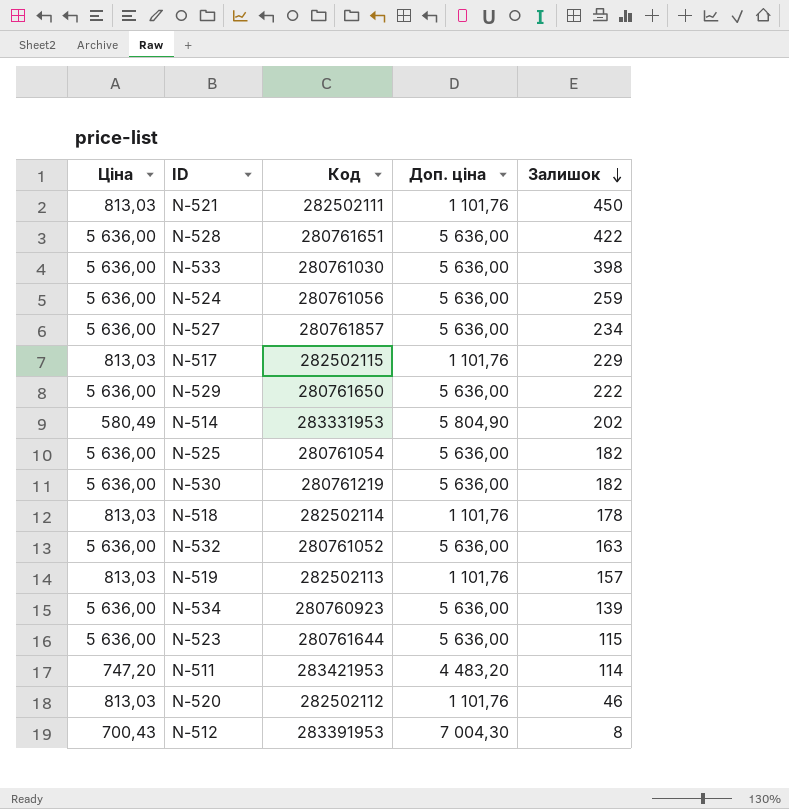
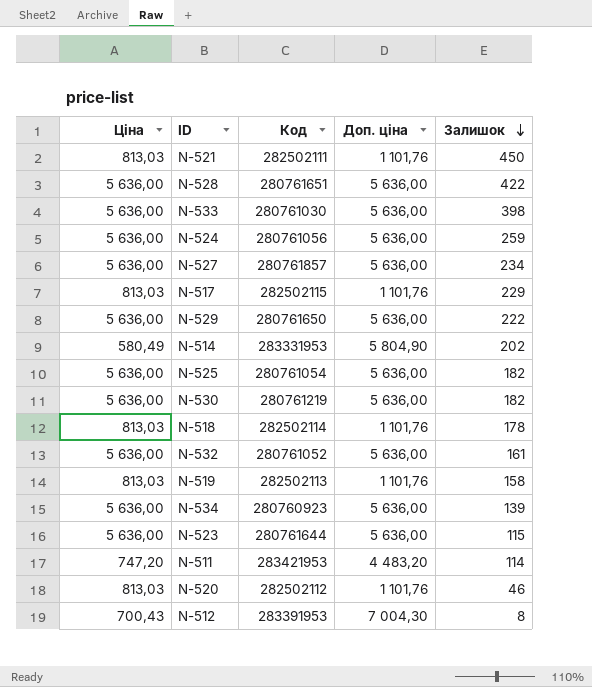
N-532 | Залишок: 163 -> 161
N-519 | Залишок: 157 -> 158

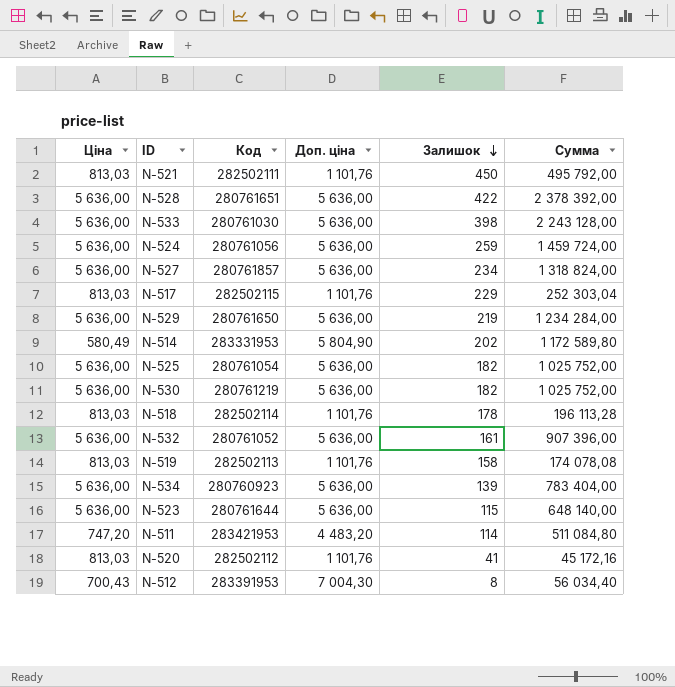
column Сумма | formula: none -> [Доп. ціна] * [Залишок]
N-529 | Залишок: 222 -> 219
N-520 | Залишок: 46 -> 41

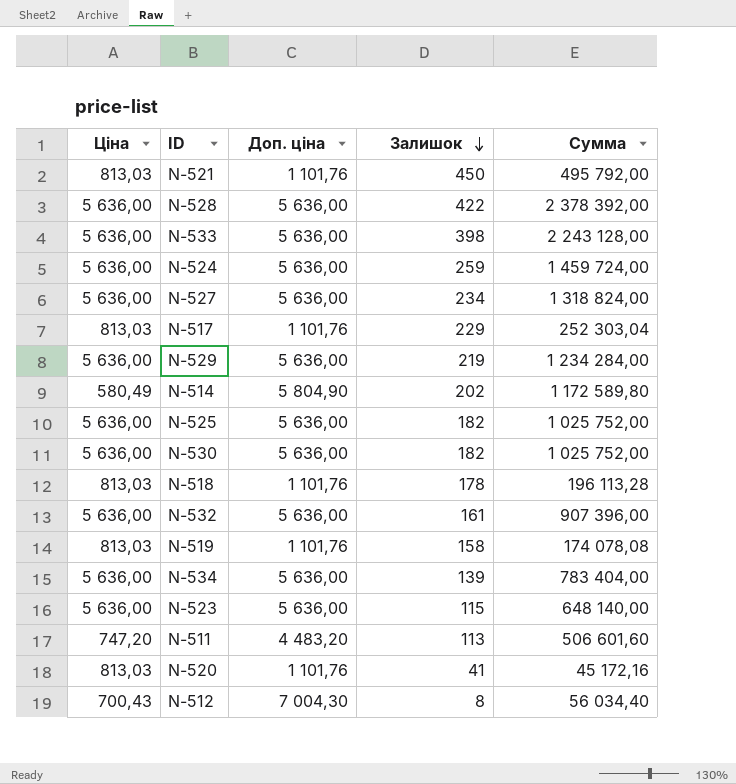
column Код | position: 3 -> none
N-511 | Залишок: 114 -> 113
N-511 | Сумма: 511 084,80 -> 506 601,60

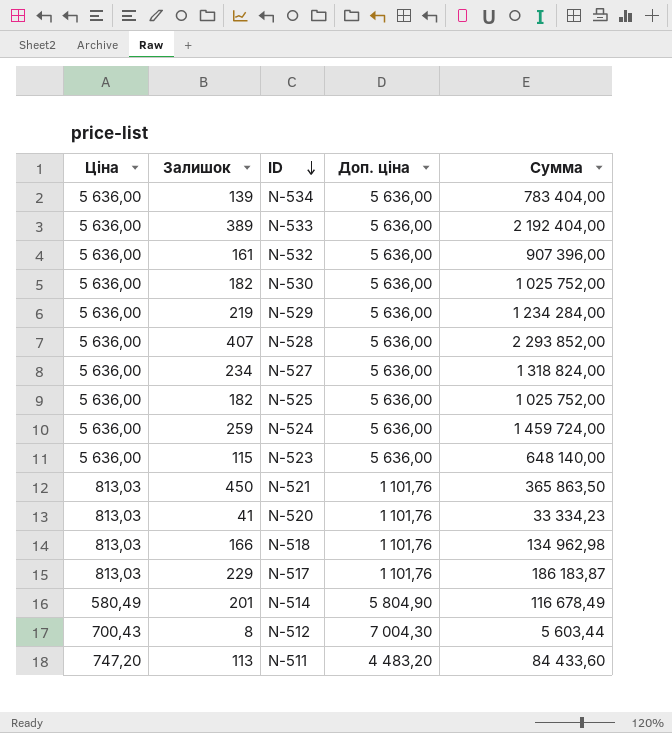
row order: Залишок descending -> ID descending
column Залишок | position: 4 -> 2
column Сумма | formula: [Доп. ціна] * [Залишок] -> [Ціна] * [Залишок]
row N-519: 813,03 | 1 101,76 | 158 | 174 078,08 -> none
N-533 | Залишок: 398 -> 389
N-528 | Залишок: 422 -> 407
N-518 | Залишок: 178 -> 166
N-514 | Залишок: 202 -> 201

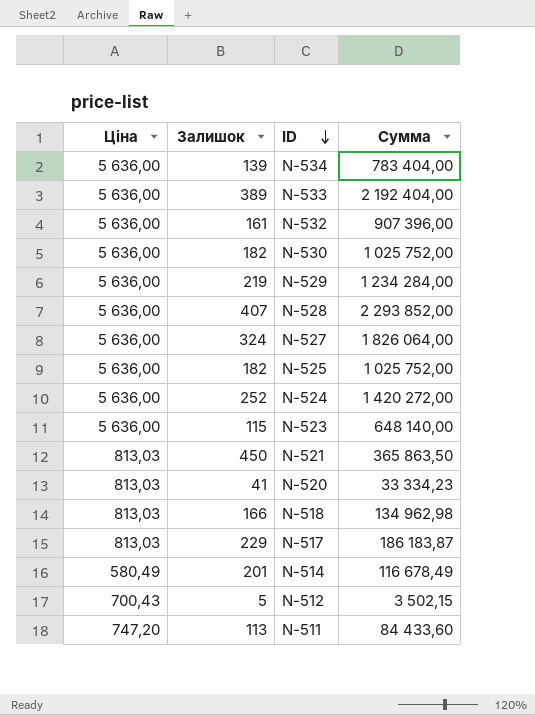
column Доп. ціна | position: 4 -> none
N-527 | Залишок: 234 -> 324
N-527 | Сумма: 1 318 824,00 -> 1 826 064,00
N-524 | Залишок: 259 -> 252
N-524 | Сумма: 1 459 724,00 -> 1 420 272,00
N-512 | Залишок: 8 -> 5
N-512 | Сумма: 5 603,44 -> 3 502,15

